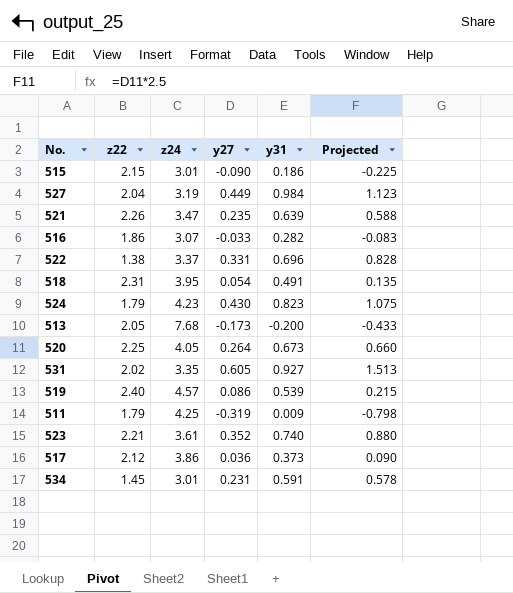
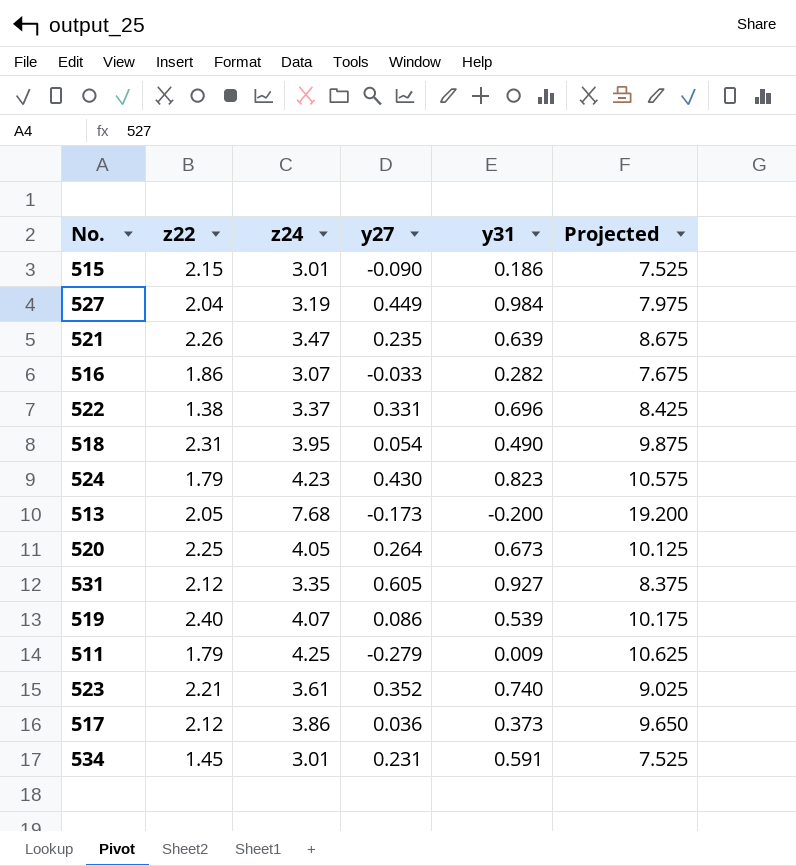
column Projected | formula: [y27] * 2.5 -> [z24] * 2.5
518 | y31: 0.491 -> 0.490
531 | z22: 2.02 -> 2.12
519 | z24: 4.57 -> 4.07
511 | y27: -0.319 -> -0.279

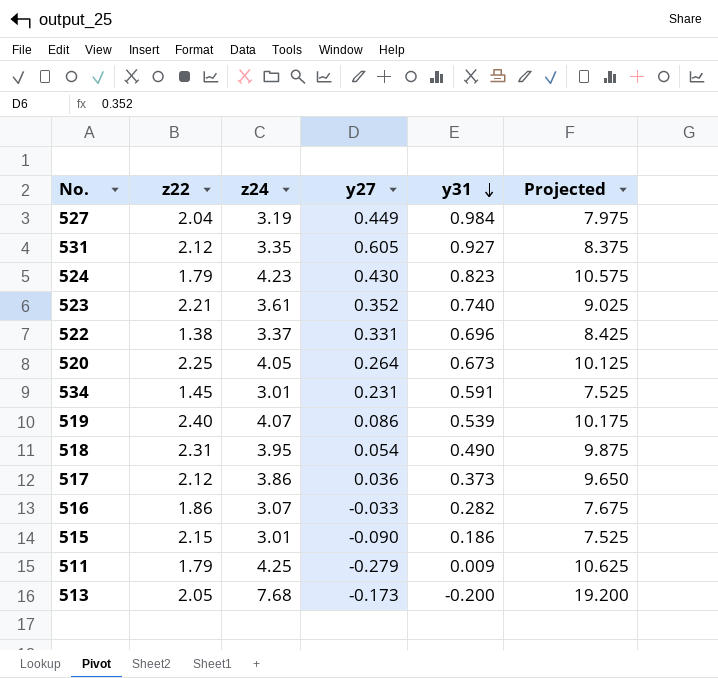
row order: none -> y31 descending
row 521: 2.26 | 3.47 | 0.235 | 0.639 | 8.675 -> none

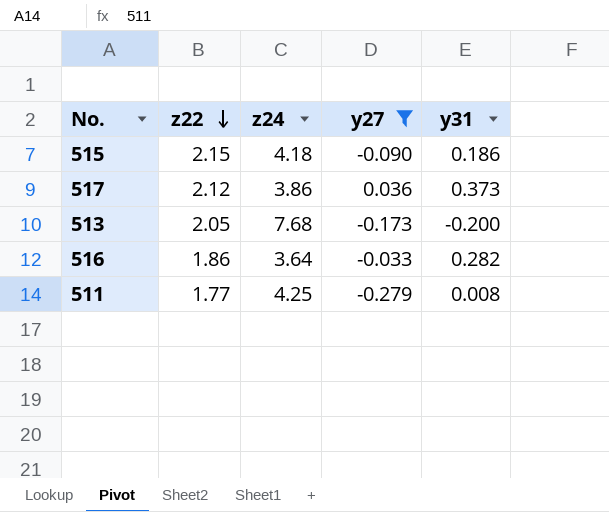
filter: none -> y27 <= 0.036
row order: y31 descending -> z22 descending
column Projected | formula: [z24] * 2.5 -> none
515 | z24: 3.01 -> 4.18
516 | z24: 3.07 -> 3.64
511 | z22: 1.79 -> 1.77
511 | y31: 0.009 -> 0.008

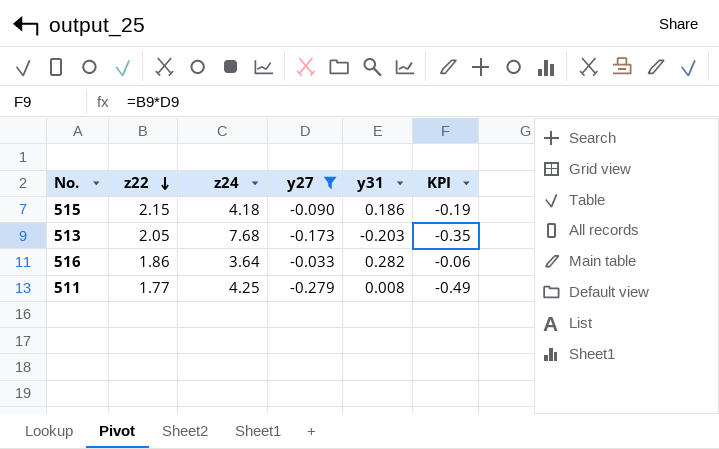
column KPI | formula: none -> [z22] * [y27]
row 517: 2.12 | 3.86 | 0.036 | 0.373 -> none
513 | y31: -0.200 -> -0.203

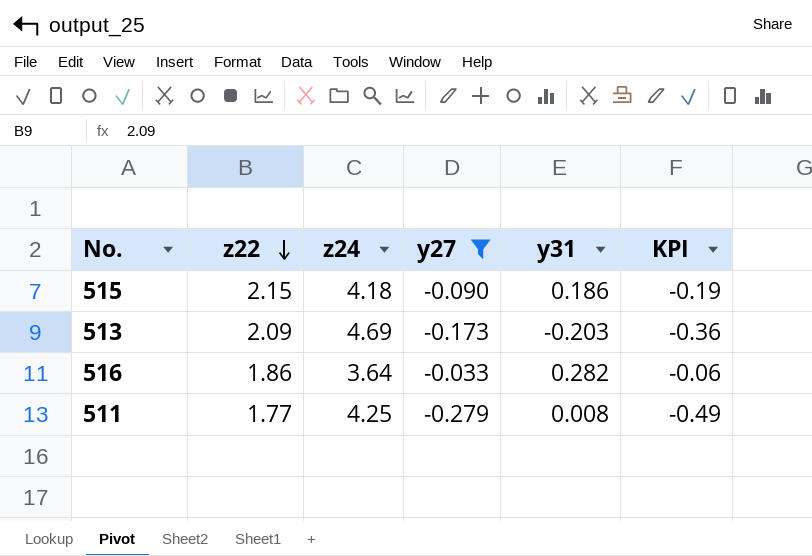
513 | z22: 2.05 -> 2.09
513 | z24: 7.68 -> 4.69
513 | KPI: -0.35 -> -0.36

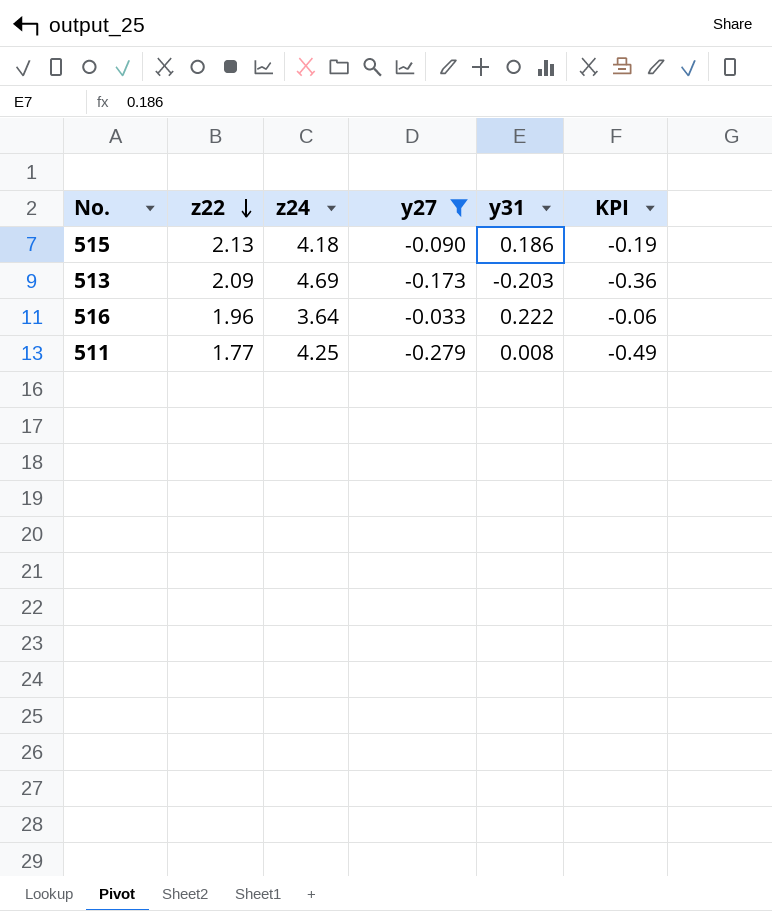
515 | z22: 2.15 -> 2.13
516 | z22: 1.86 -> 1.96
516 | y31: 0.282 -> 0.222

